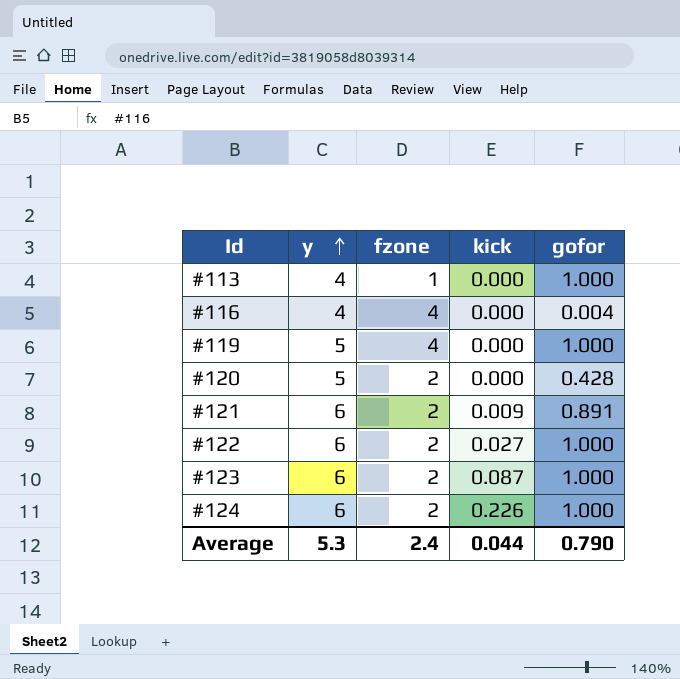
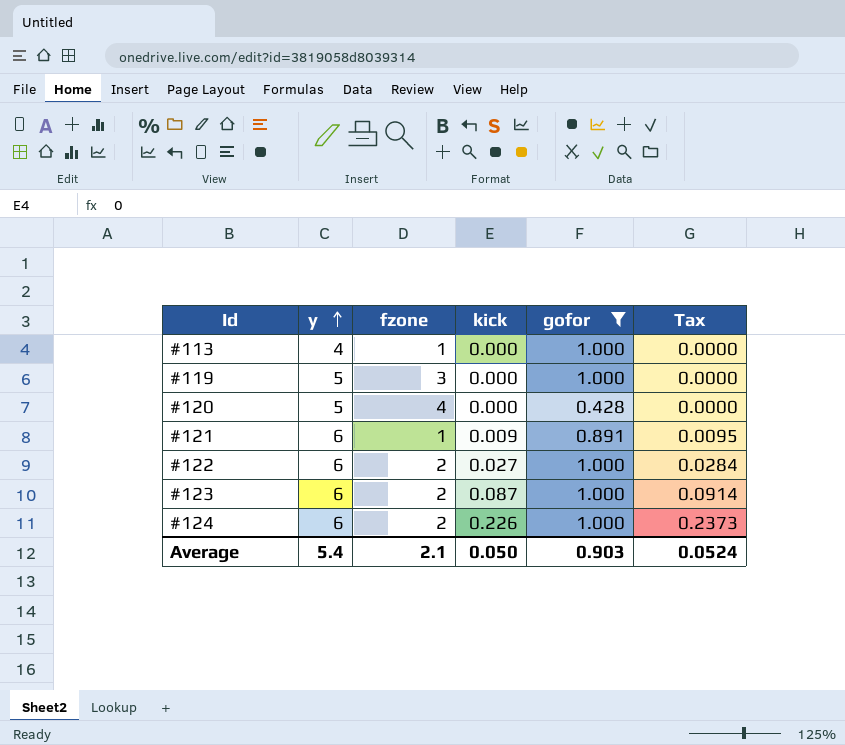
filter: none -> gofor != 0.004
column Tax | formula: none -> [kick] * 1.05
#119 | fzone: 4 -> 3
#120 | fzone: 2 -> 4
#121 | fzone: 2 -> 1
Average | y: 5.3 -> 5.4
Average | fzone: 2.4 -> 2.1
Average | kick: 0.044 -> 0.050
Average | gofor: 0.790 -> 0.903

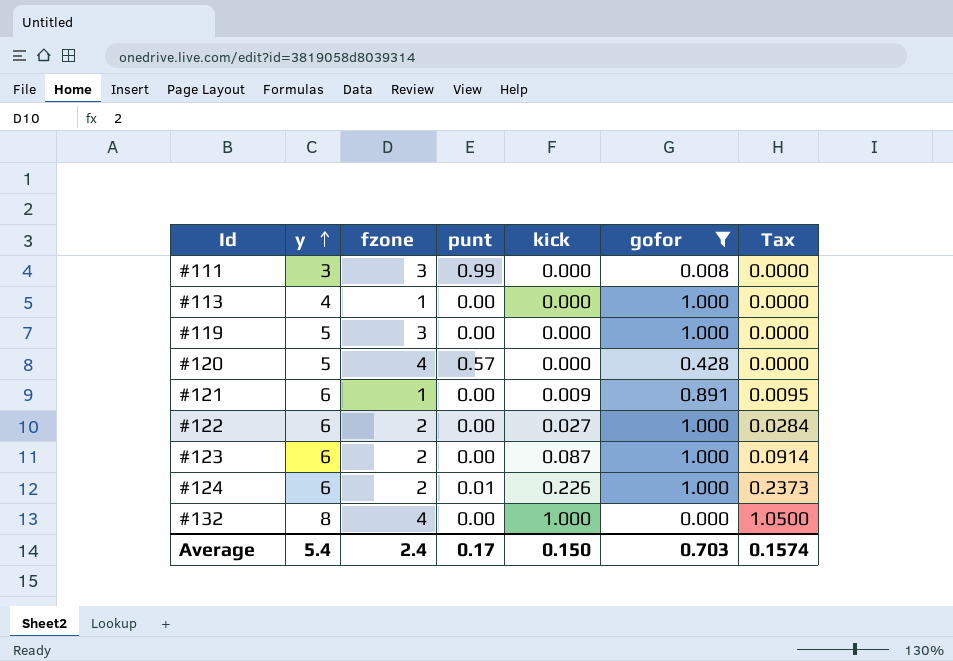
column punt | position: none -> 4
row #111: none -> 3 | 3 | 0.99 | 0.000 | 0.008 | 0.0000
row #132: none -> 8 | 4 | 0.00 | 1.000 | 0.000 | 1.0500
Average | fzone: 2.1 -> 2.4
Average | kick: 0.050 -> 0.150
Average | gofor: 0.903 -> 0.703
Average | Tax: 0.0524 -> 0.1574

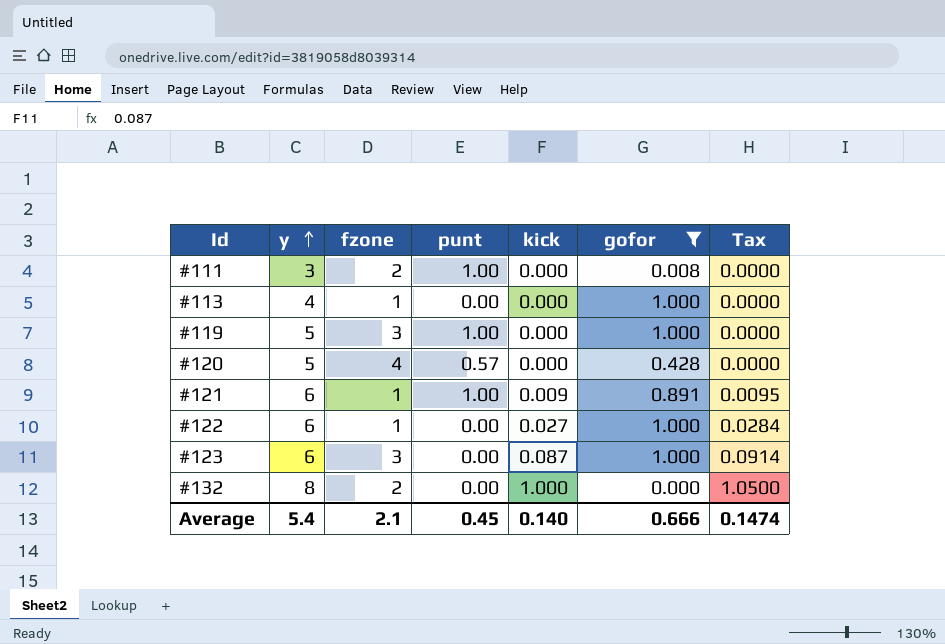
row #124: 6 | 2 | 0.01 | 0.226 | 1.000 | 0.2373 -> none
#111 | fzone: 3 -> 2
#111 | punt: 0.99 -> 1.00
#119 | punt: 0.00 -> 1.00
#121 | punt: 0.00 -> 1.00
#122 | fzone: 2 -> 1
#123 | fzone: 2 -> 3
#132 | fzone: 4 -> 2
Average | fzone: 2.4 -> 2.1
Average | punt: 0.17 -> 0.45
Average | kick: 0.150 -> 0.140
Average | gofor: 0.703 -> 0.666
Average | Tax: 0.1574 -> 0.1474

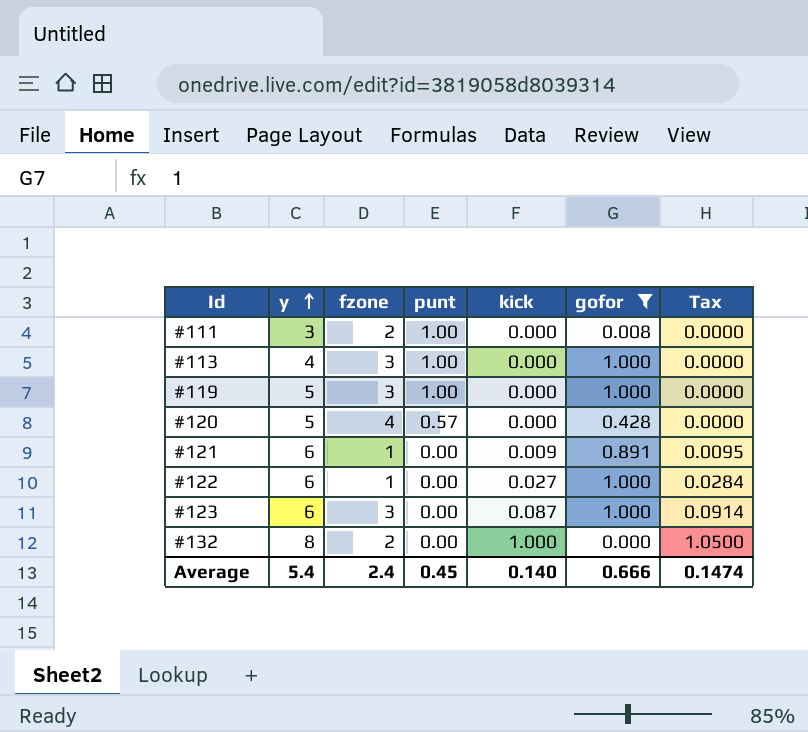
#113 | fzone: 1 -> 3
#113 | punt: 0.00 -> 1.00
#121 | punt: 1.00 -> 0.00
Average | fzone: 2.1 -> 2.4

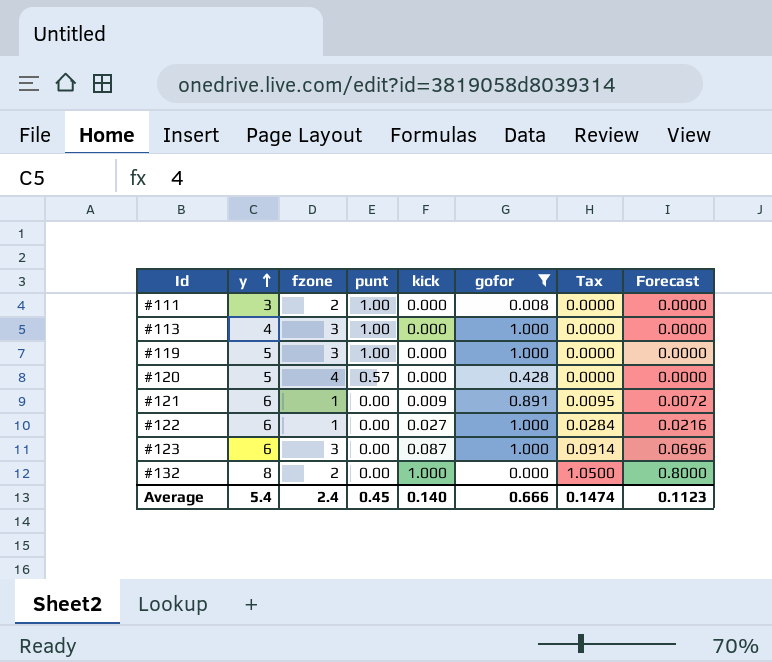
column Forecast | formula: none -> [kick] * 0.8

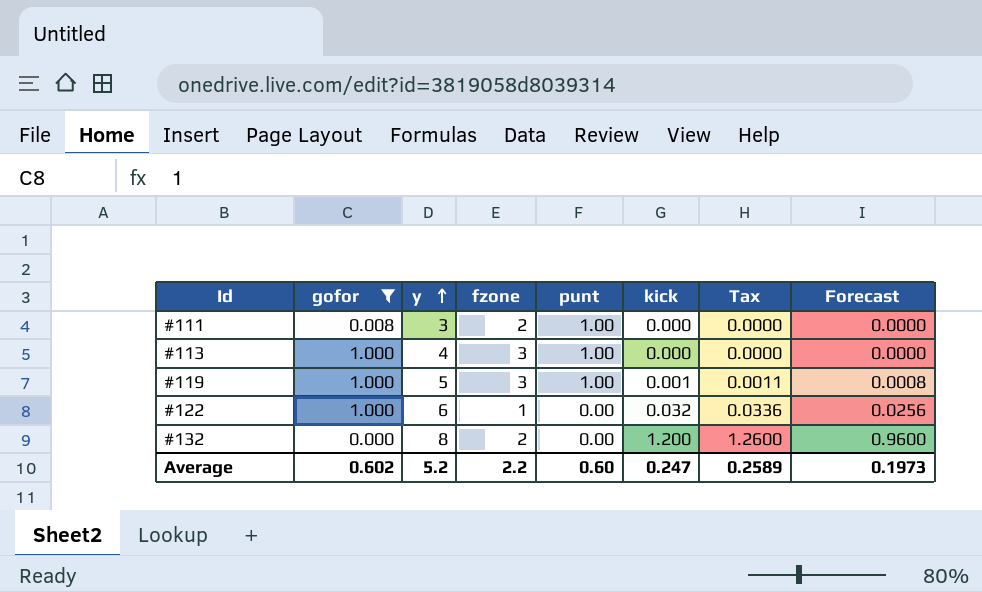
column gofor | position: 6 -> 2
row #120: 5 | 4 | 0.57 | 0.000 | 0.428 | 0.0000 | 0.0000 -> none
row #121: 6 | 1 | 0.00 | 0.009 | 0.891 | 0.0095 | 0.0072 -> none
row #123: 6 | 3 | 0.00 | 0.087 | 1.000 | 0.0914 | 0.0696 -> none
#119 | kick: 0.000 -> 0.001
#119 | Tax: 0.0000 -> 0.0011
#119 | Forecast: 0.0000 -> 0.0008
#122 | kick: 0.027 -> 0.032
#122 | Tax: 0.0284 -> 0.0336
#122 | Forecast: 0.0216 -> 0.0256
#132 | kick: 1.000 -> 1.200
#132 | Tax: 1.0500 -> 1.2600
#132 | Forecast: 0.8000 -> 0.9600
Average | gofor: 0.666 -> 0.602
Average | y: 5.4 -> 5.2
Average | fzone: 2.4 -> 2.2
Average | punt: 0.45 -> 0.60
Average | kick: 0.140 -> 0.247
Average | Tax: 0.1474 -> 0.2589
Average | Forecast: 0.1123 -> 0.1973

